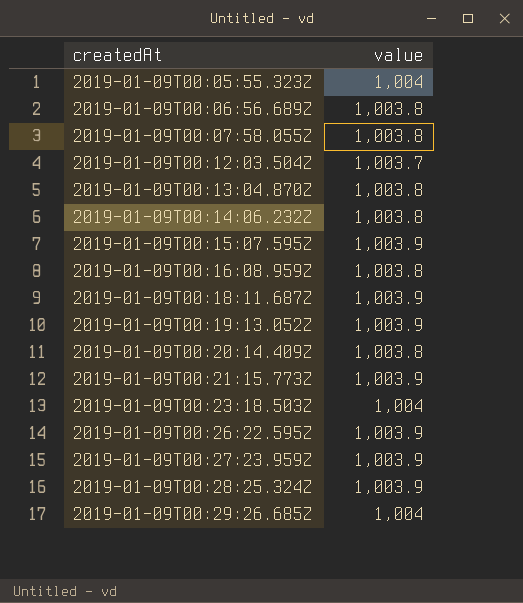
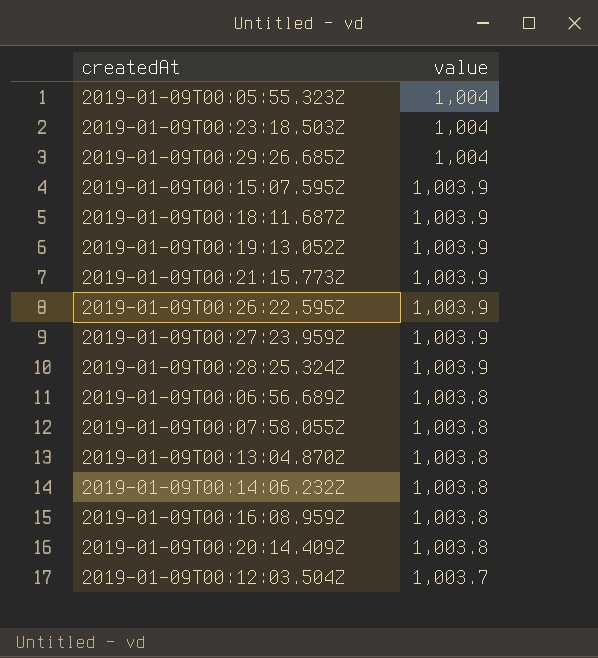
row order: createdAt ascending -> value descending

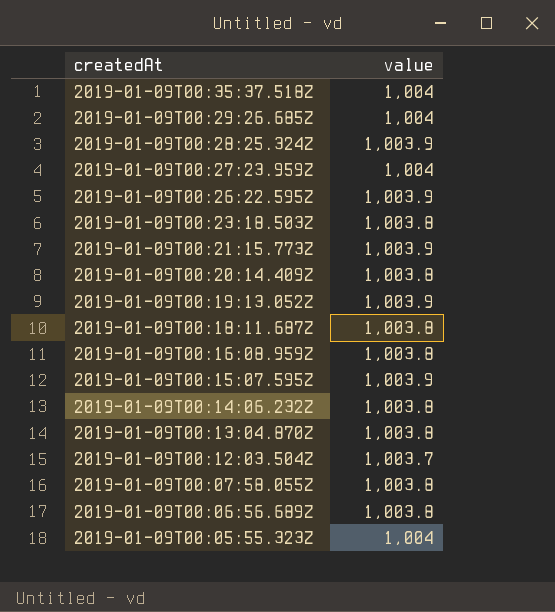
row order: value descending -> createdAt descending
row 2019-01-09T00:35:37.518Z: none -> 1,004
2019-01-09T00:27:23.959Z | value: 1,003.9 -> 1,004
2019-01-09T00:23:18.503Z | value: 1,004 -> 1,003.8
2019-01-09T00:18:11.687Z | value: 1,003.9 -> 1,003.8

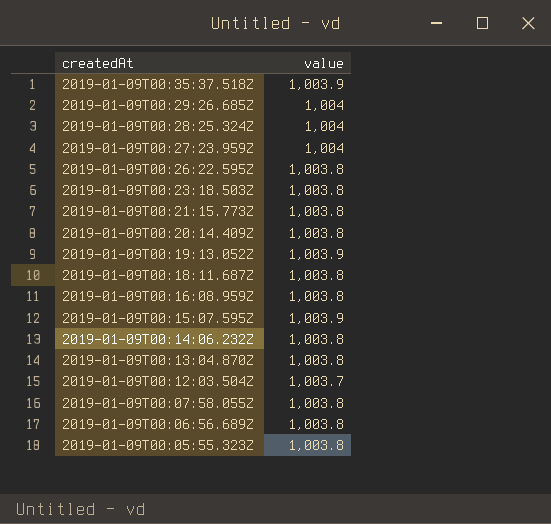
2019-01-09T00:35:37.518Z | value: 1,004 -> 1,003.9
2019-01-09T00:28:25.324Z | value: 1,003.9 -> 1,004
2019-01-09T00:26:22.595Z | value: 1,003.9 -> 1,003.8
2019-01-09T00:21:15.773Z | value: 1,003.9 -> 1,003.8
2019-01-09T00:05:55.323Z | value: 1,004 -> 1,003.8

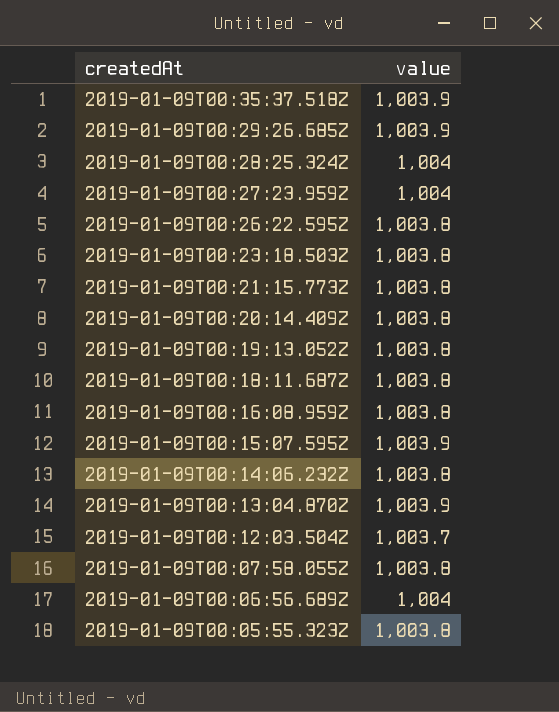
2019-01-09T00:29:26.685Z | value: 1,004 -> 1,003.9
2019-01-09T00:19:13.052Z | value: 1,003.9 -> 1,003.8
2019-01-09T00:13:04.870Z | value: 1,003.8 -> 1,003.9
2019-01-09T00:06:56.689Z | value: 1,003.8 -> 1,004

